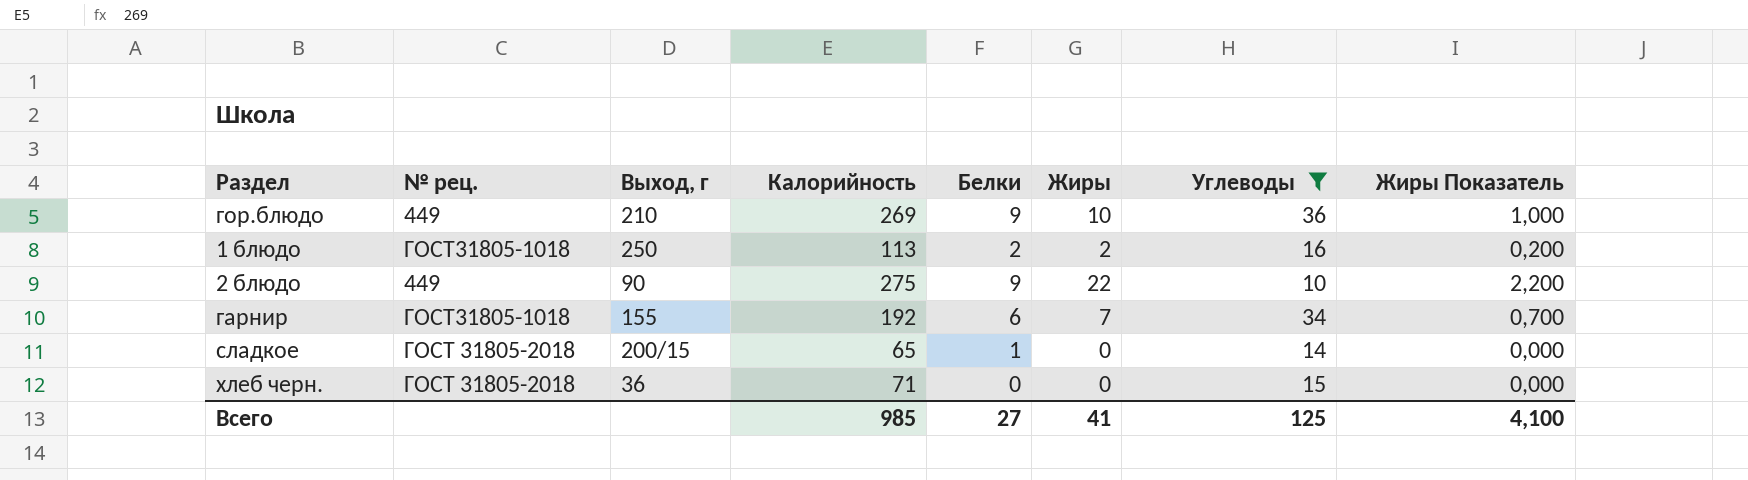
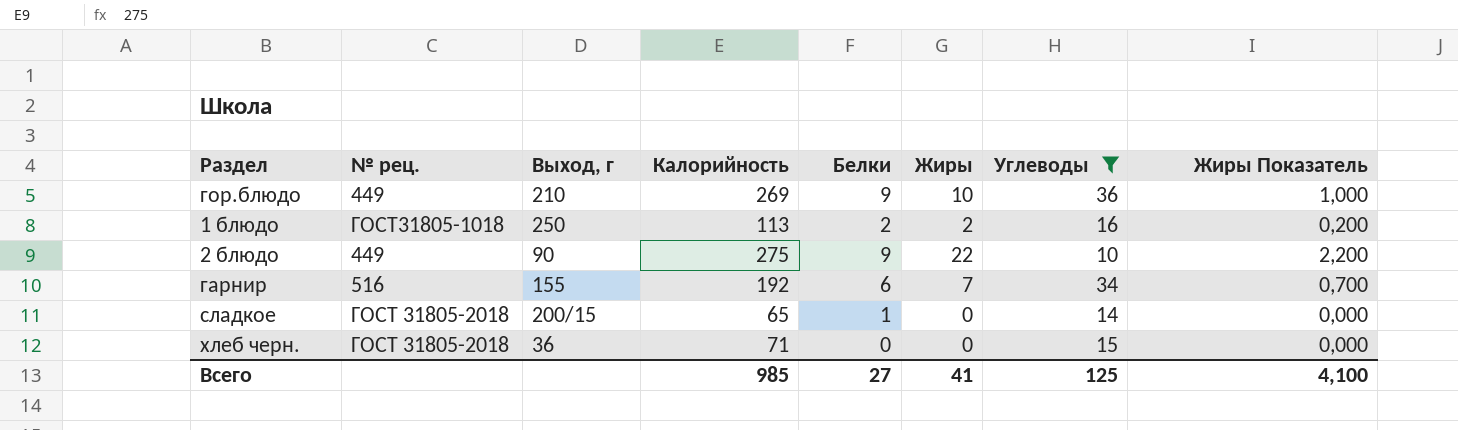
гарнир | № рец.: ГОСТ31805-1018 -> 516

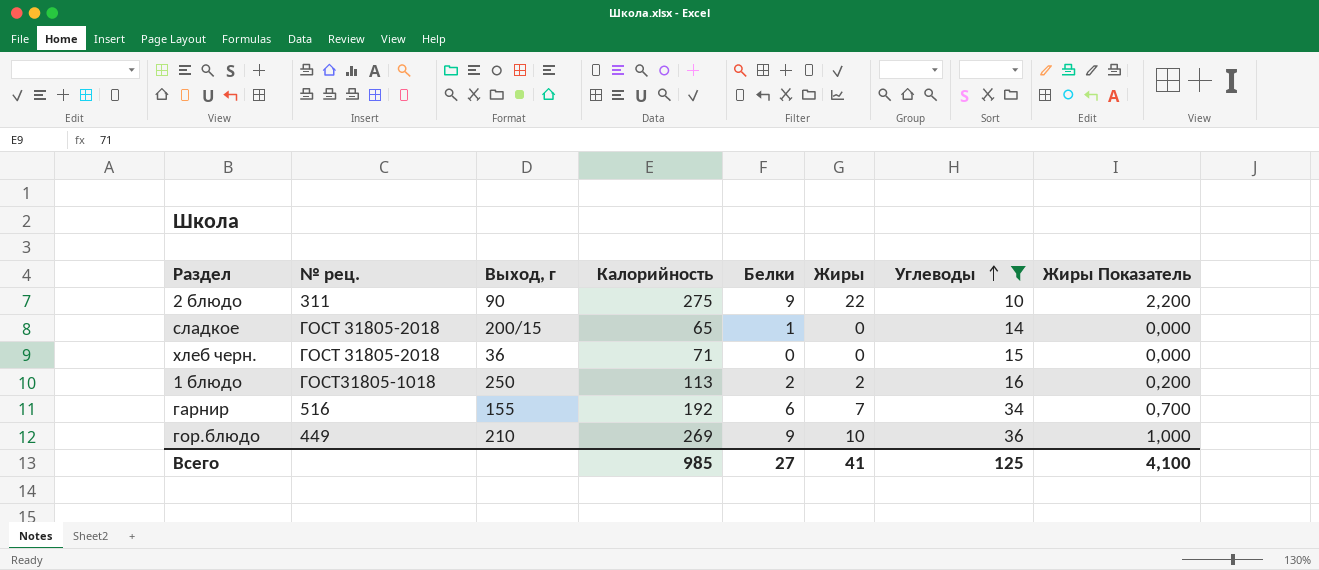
row order: none -> Углеводы ascending
2 блюдо | № рец.: 449 -> 311

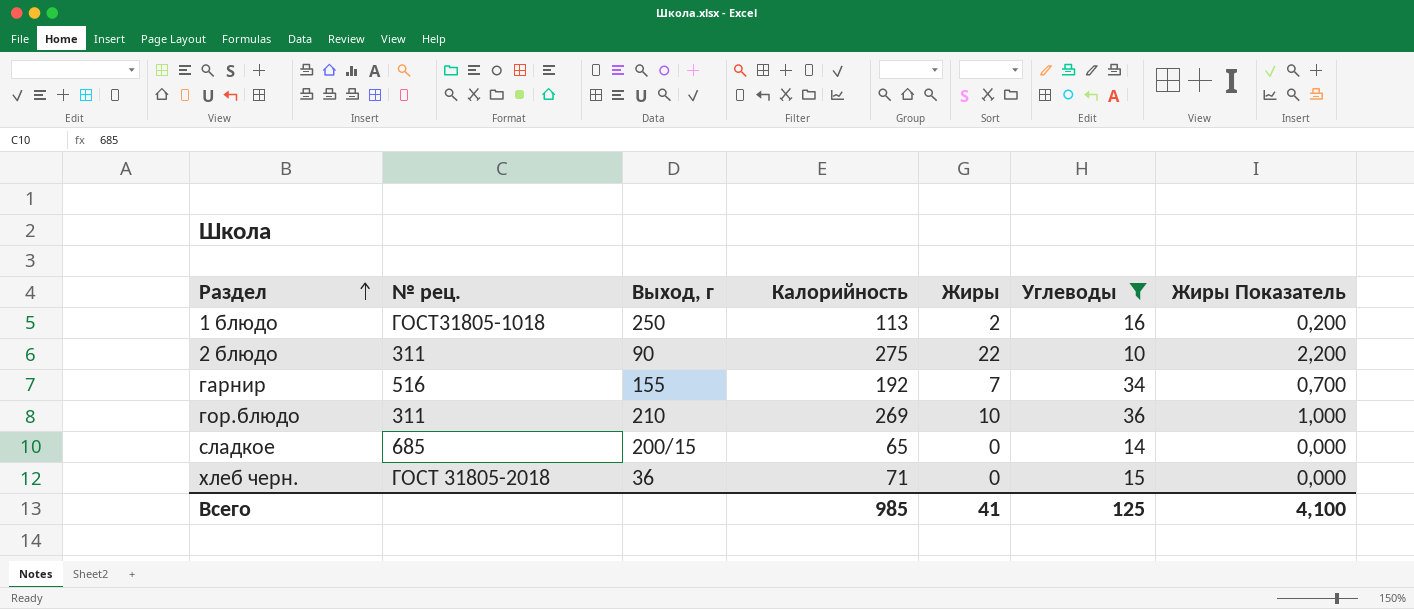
row order: Углеводы ascending -> Раздел ascending
column Белки | position: 5 -> none
гор.блюдо | № рец.: 449 -> 311
сладкое | № рец.: ГОСТ 31805-2018 -> 685

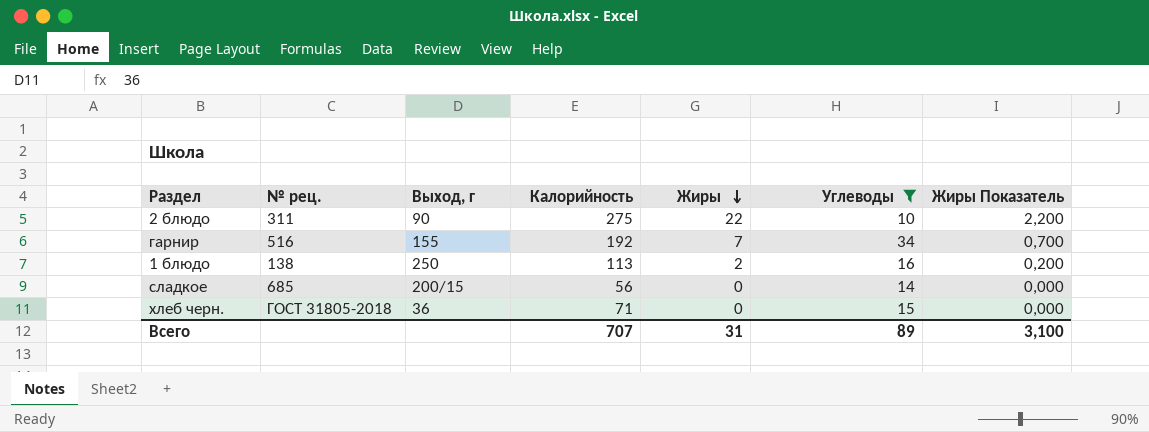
row order: Раздел ascending -> Жиры descending
row гор.блюдо: 311 | 210 | 269 | 10 | 36 | 1,000 -> none
1 блюдо | № рец.: ГОСТ31805-1018 -> 138
сладкое | Калорийность: 65 -> 56
Всего | Калорийность: 985 -> 707
Всего | Жиры: 41 -> 31
Всего | Углеводы: 125 -> 89
Всего | Жиры Показатель: 4,100 -> 3,100

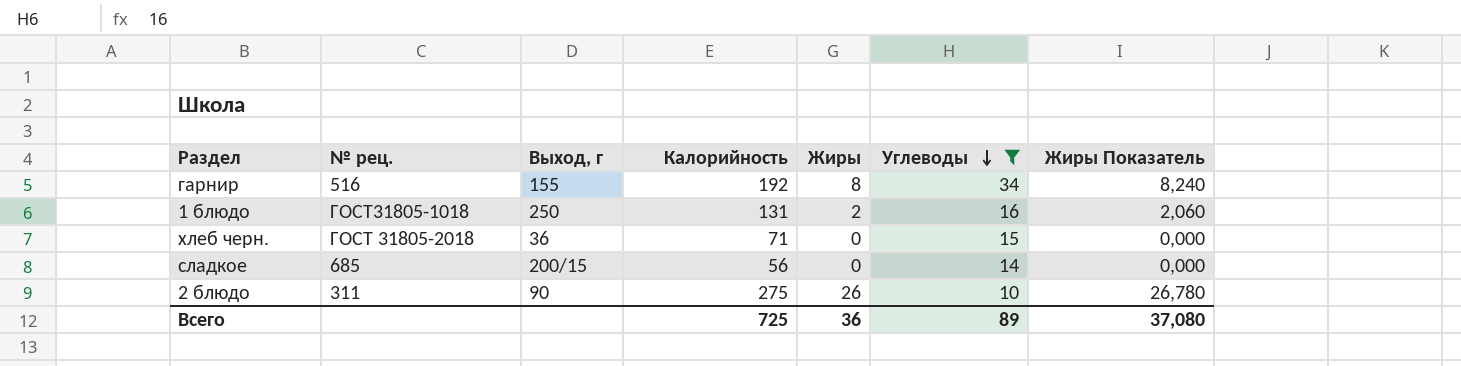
row order: Жиры descending -> Углеводы descending
column Жиры Показатель | formula: [Жиры] * 0,1 -> [Жиры] * 1,03
гарнир | Жиры: 7 -> 8
1 блюдо | № рец.: 138 -> ГОСТ31805-1018
1 блюдо | Калорийность: 113 -> 131
2 блюдо | Жиры: 22 -> 26
Всего | Калорийность: 707 -> 725
Всего | Жиры: 31 -> 36
Всего | Жиры Показатель: 3,100 -> 37,080

